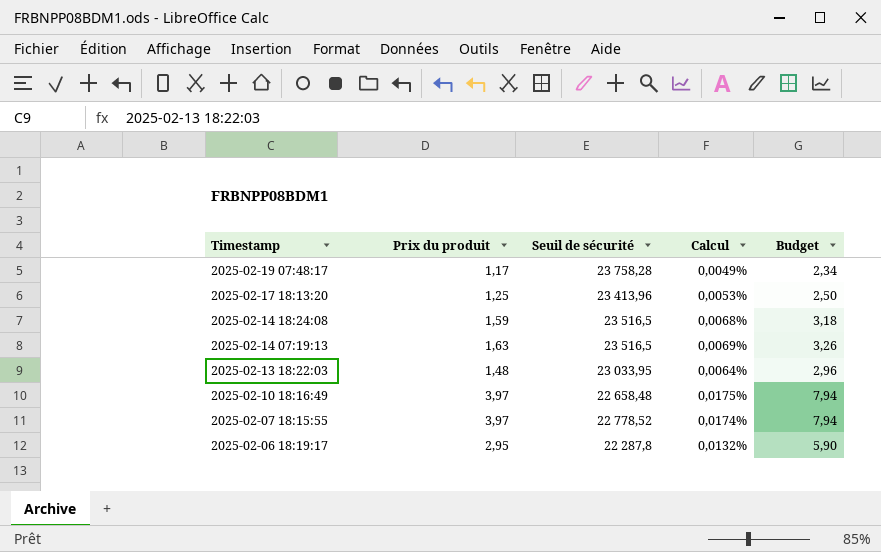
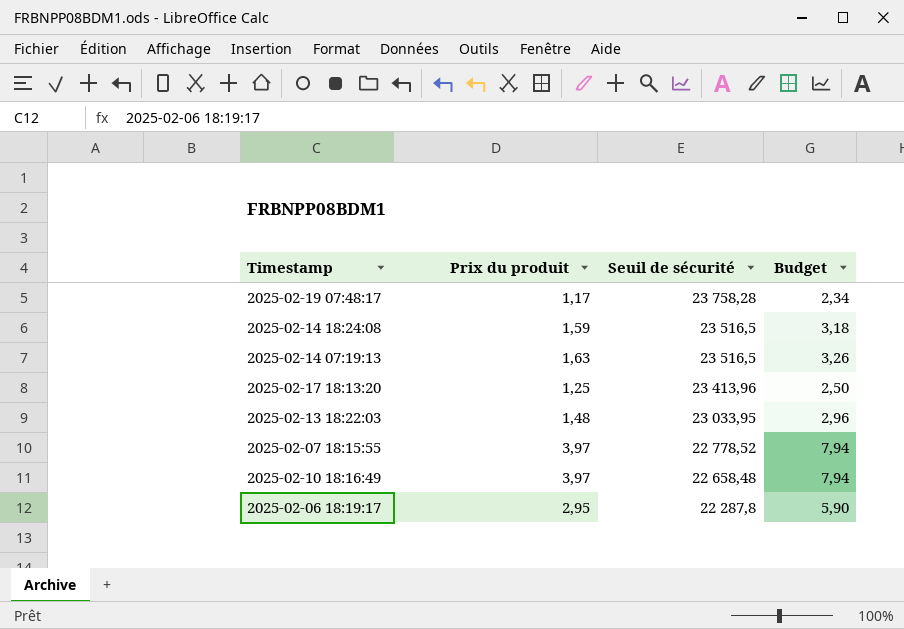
row order: Timestamp descending -> Seuil de sécurité descending
column Calcul | formula: [Prix du produit] / [Seuil de sécurité] -> none

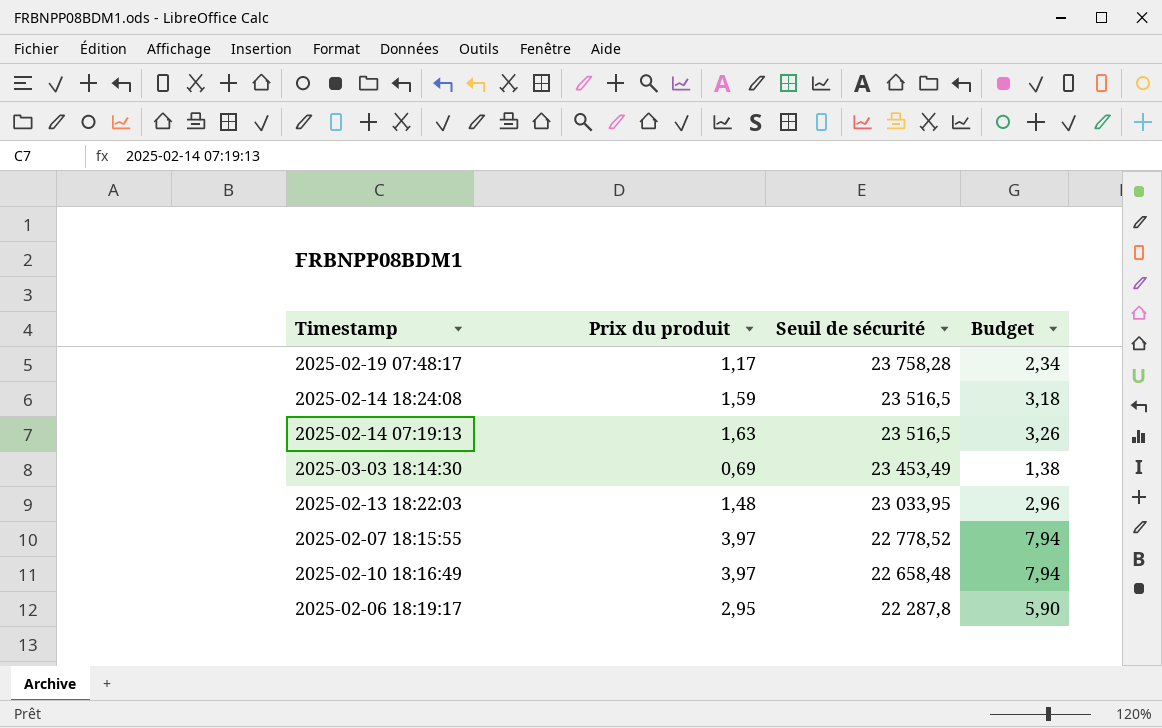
row 2025-02-17 18:13:20: 1,25 | 23 413,96 | 2,50 -> none
row 2025-03-03 18:14:30: none -> 0,69 | 23 453,49 | 1,38

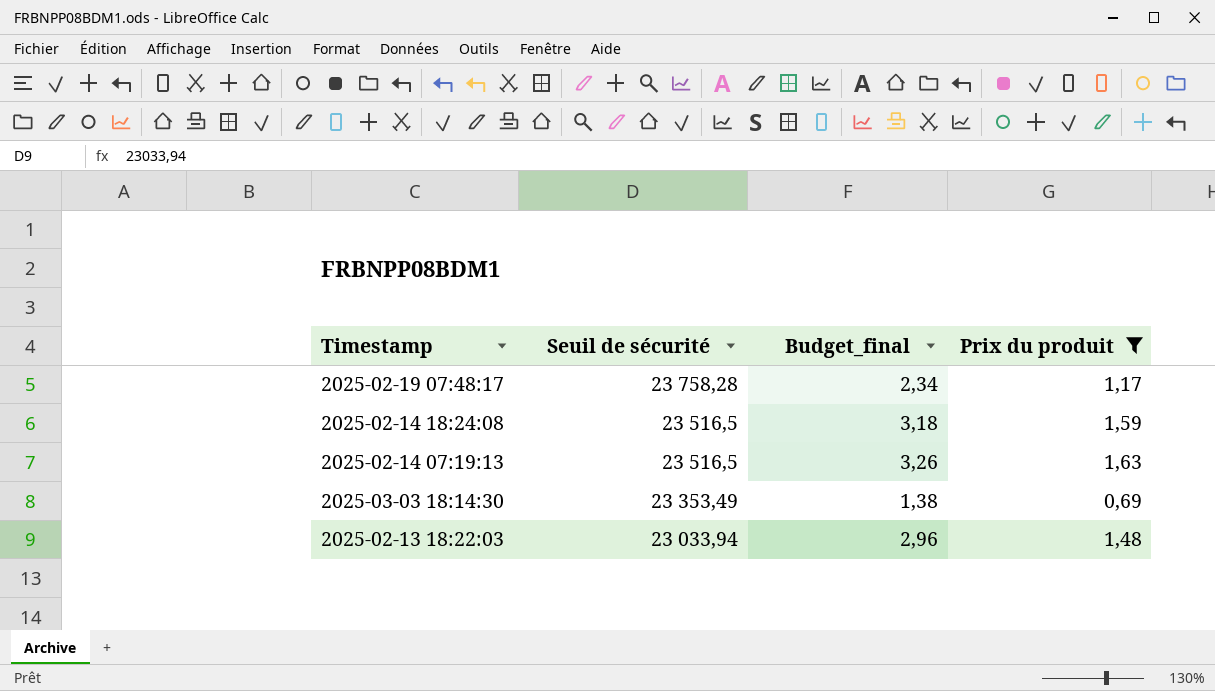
filter: none -> Prix du produit <= 1,63
column name: Budget -> Budget_final
column Prix du produit | position: 2 -> 4
2025-03-03 18:14:30 | Seuil de sécurité: 23 453,49 -> 23 353,49
2025-02-13 18:22:03 | Seuil de sécurité: 23 033,95 -> 23 033,94

